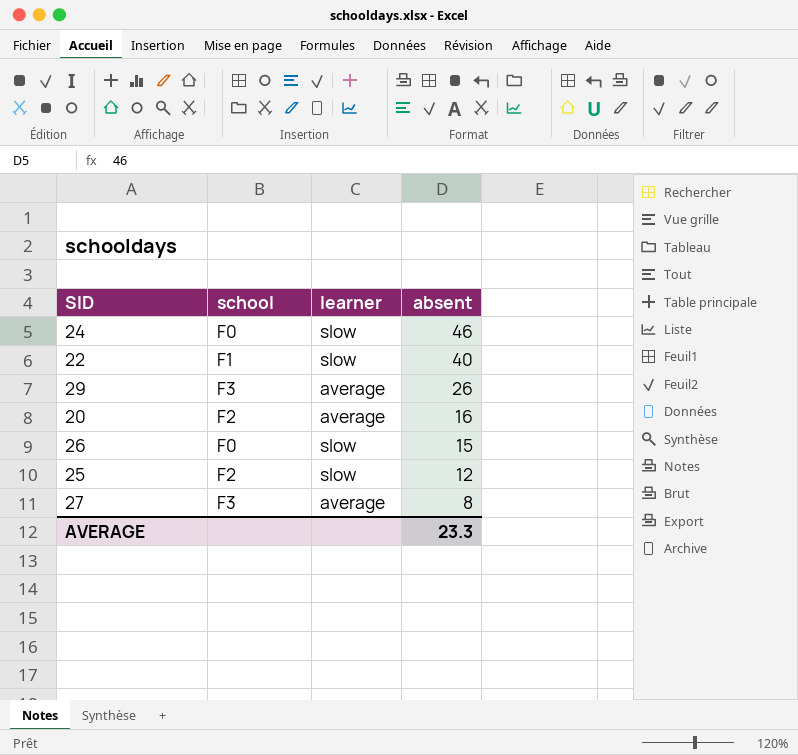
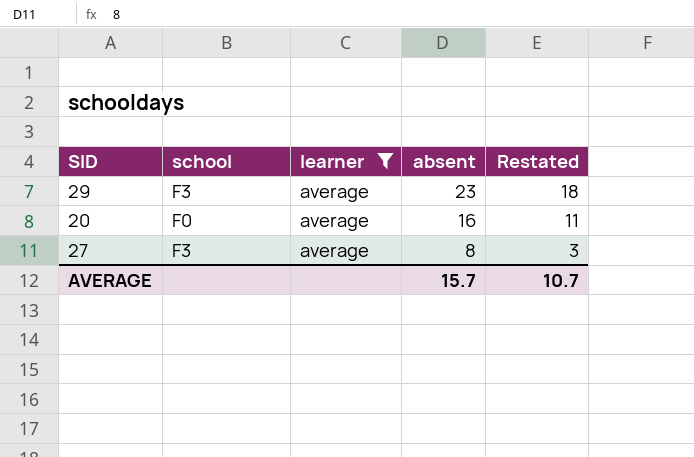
filter: none -> learner = average
column Restated | formula: none -> [absent] - 5
29 | absent: 26 -> 23
20 | school: F2 -> F0
AVERAGE | absent: 23.3 -> 15.7

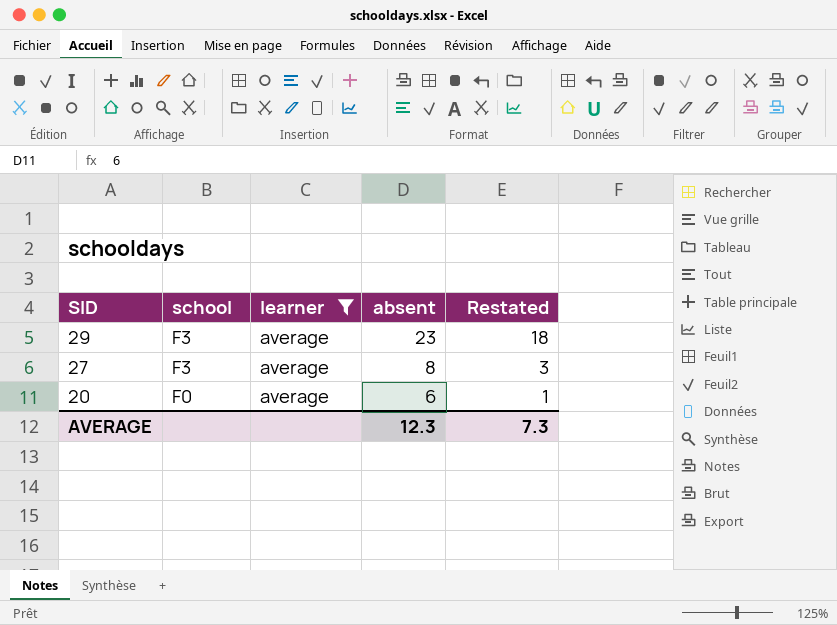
row order: absent descending -> SID descending
20 | absent: 16 -> 6
20 | Restated: 11 -> 1
AVERAGE | absent: 15.7 -> 12.3
AVERAGE | Restated: 10.7 -> 7.3

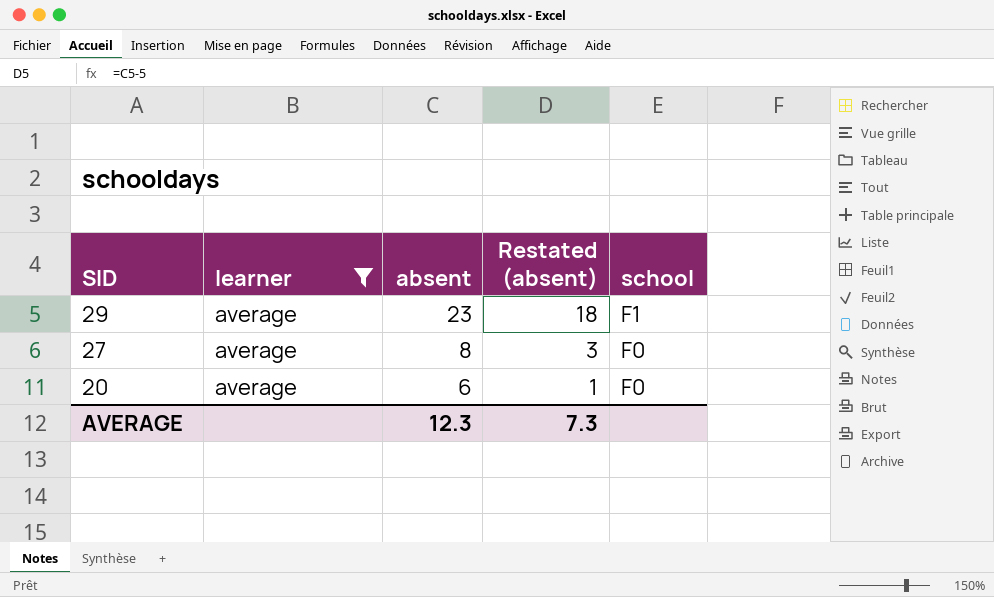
column name: Restated -> Restated (absent)
column school | position: 2 -> 5
29 | school: F3 -> F1
27 | school: F3 -> F0

